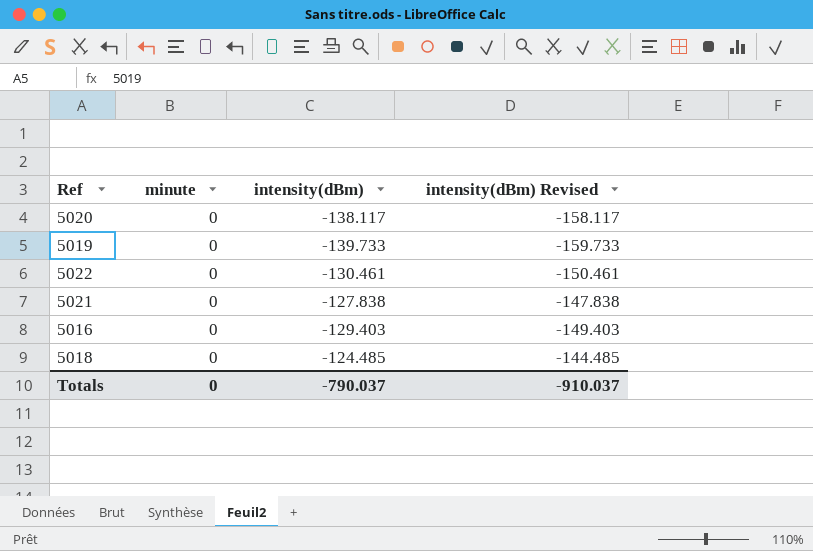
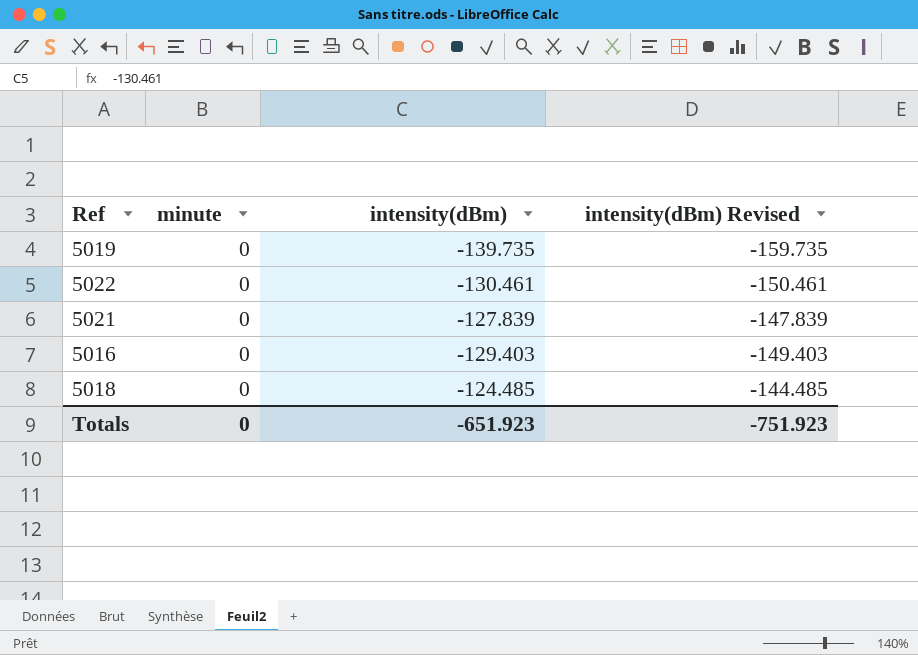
row 5020: 0 | -138.117 | -158.117 -> none
5019 | intensity(dBm): -139.733 -> -139.735
5019 | intensity(dBm) Revised: -159.733 -> -159.735
5021 | intensity(dBm): -127.838 -> -127.839
5021 | intensity(dBm) Revised: -147.838 -> -147.839
Totals | intensity(dBm): -790.037 -> -651.923
Totals | intensity(dBm) Revised: -910.037 -> -751.923

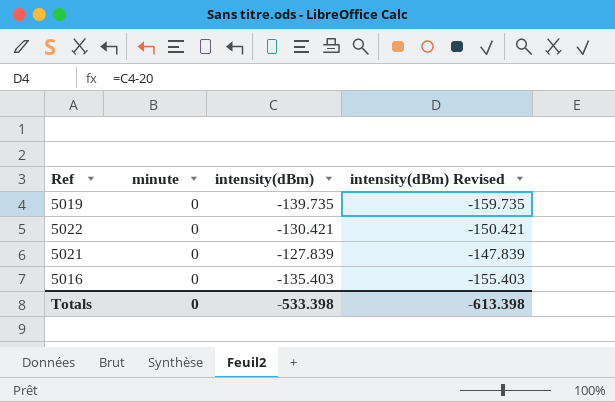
row 5018: 0 | -124.485 | -144.485 -> none
5022 | intensity(dBm): -130.461 -> -130.421
5022 | intensity(dBm) Revised: -150.461 -> -150.421
5016 | intensity(dBm): -129.403 -> -135.403
5016 | intensity(dBm) Revised: -149.403 -> -155.403
Totals | intensity(dBm): -651.923 -> -533.398
Totals | intensity(dBm) Revised: -751.923 -> -613.398

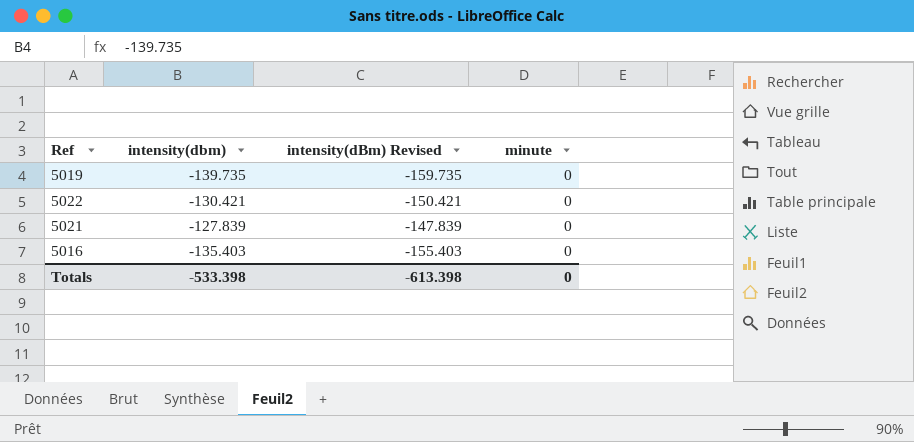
column name: intensity(dBm) -> intensity(dbm)
column minute | position: 2 -> 4

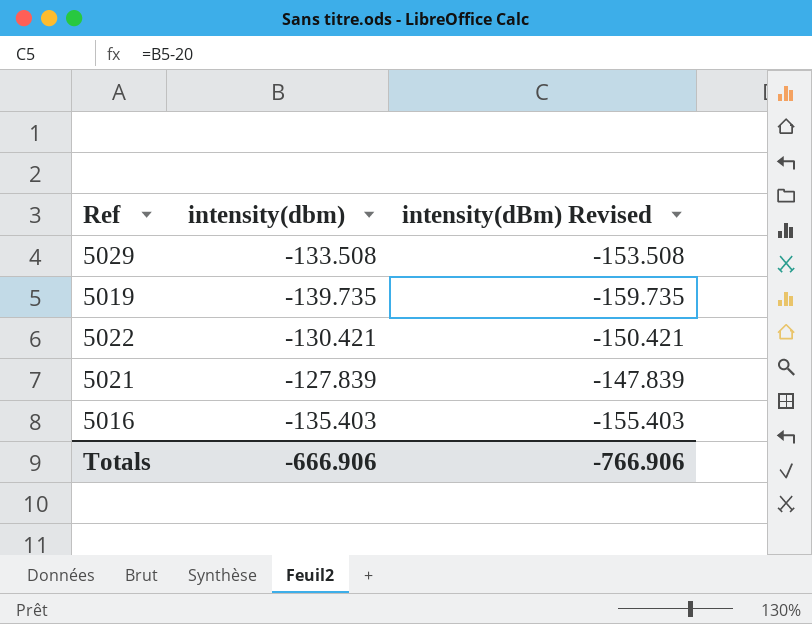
column minute | position: 4 -> none
row 5029: none -> -133.508 | -153.508
Totals | intensity(dbm): -533.398 -> -666.906
Totals | intensity(dBm) Revised: -613.398 -> -766.906

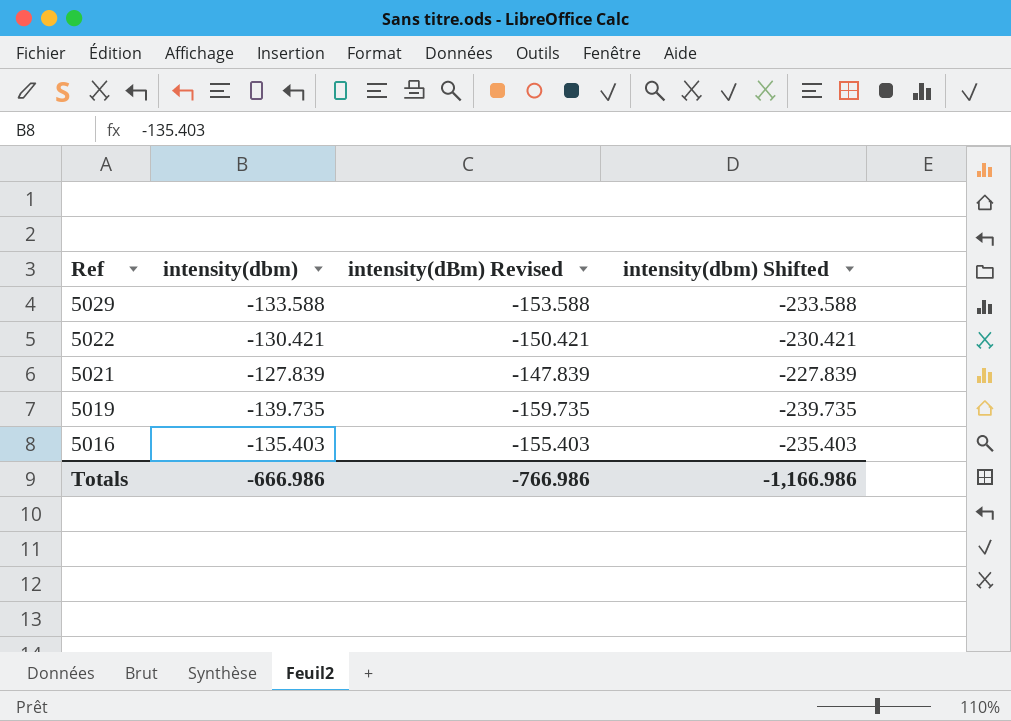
row order: none -> Ref descending
column intensity(dbm) Shifted | formula: none -> [intensity(dbm)] - 100
5029 | intensity(dbm): -133.508 -> -133.588
5029 | intensity(dBm) Revised: -153.508 -> -153.588
Totals | intensity(dbm): -666.906 -> -666.986
Totals | intensity(dBm) Revised: -766.906 -> -766.986

